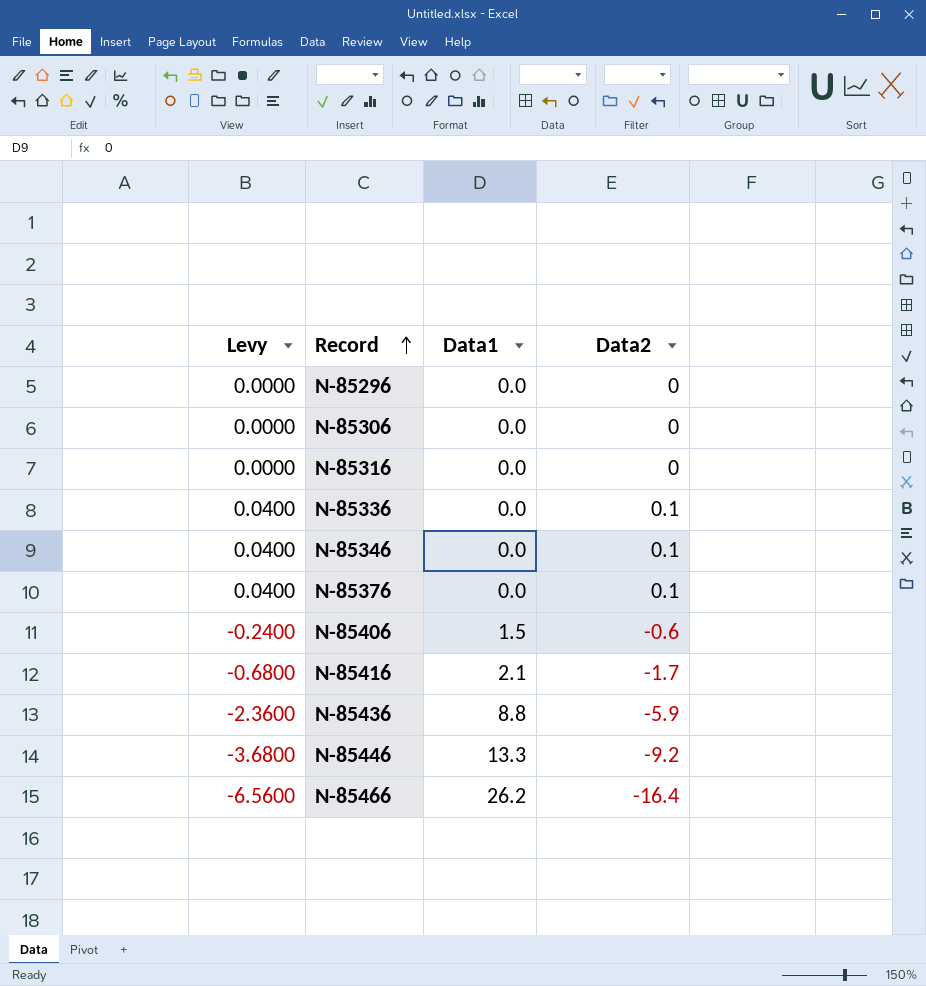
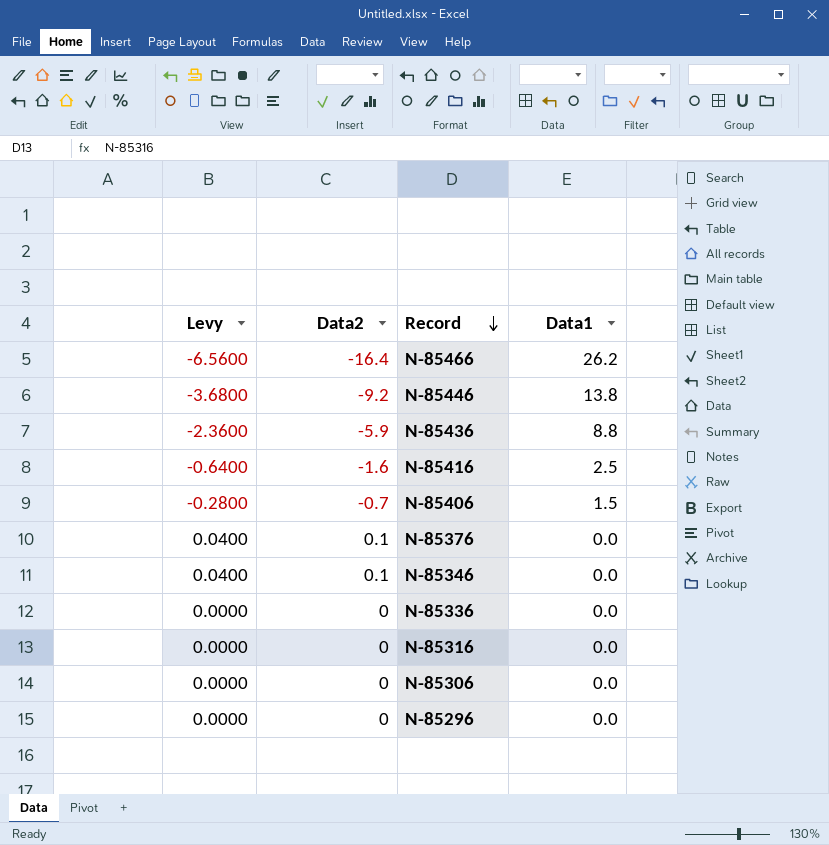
row order: Record ascending -> Record descending
column Data2 | position: 4 -> 2
N-85446 | Data1: 13.3 -> 13.8
N-85416 | Levy: -0.6800 -> -0.6400
N-85416 | Data2: -1.7 -> -1.6
N-85416 | Data1: 2.1 -> 2.5
N-85406 | Levy: -0.2400 -> -0.2800
N-85406 | Data2: -0.6 -> -0.7
N-85336 | Levy: 0.0400 -> 0.0000
N-85336 | Data2: 0.1 -> 0

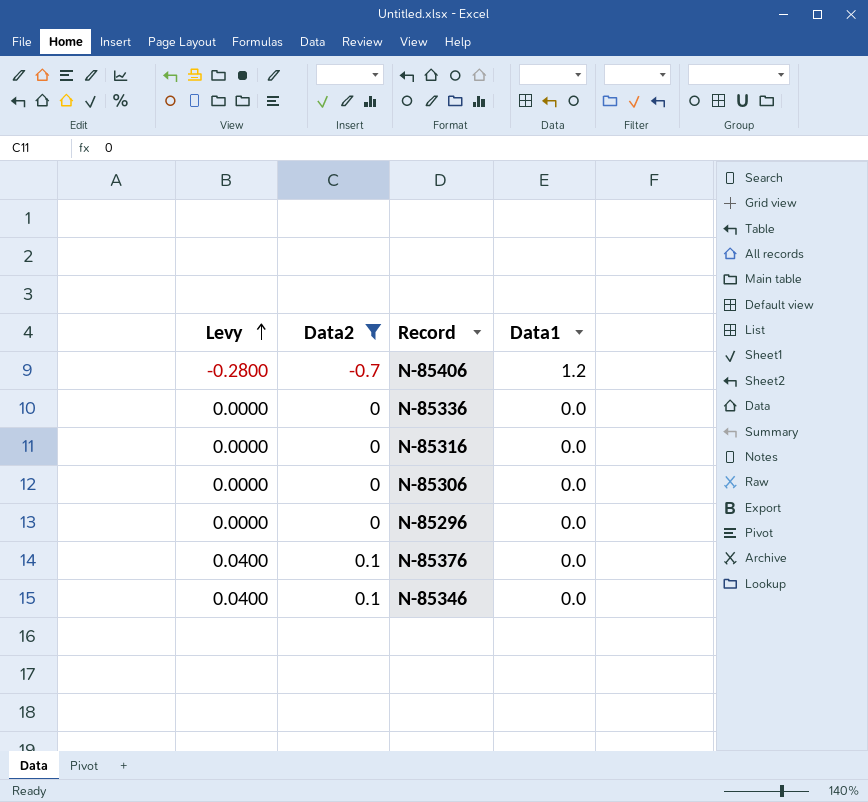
filter: none -> Data2 >= -0.7
row order: Record descending -> Levy ascending
N-85406 | Data1: 1.5 -> 1.2

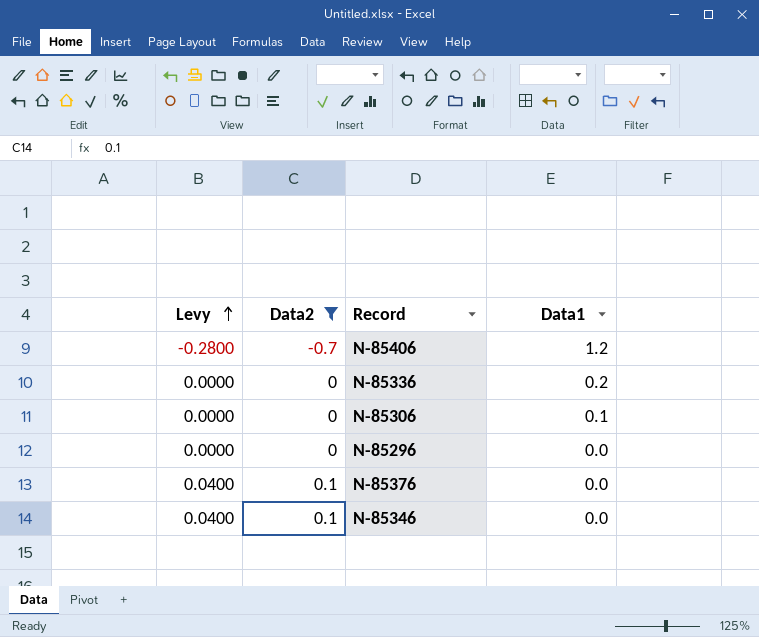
row N-85316: 0.0000 | 0 | 0.0 -> none
N-85336 | Data1: 0.0 -> 0.2
N-85306 | Data1: 0.0 -> 0.1

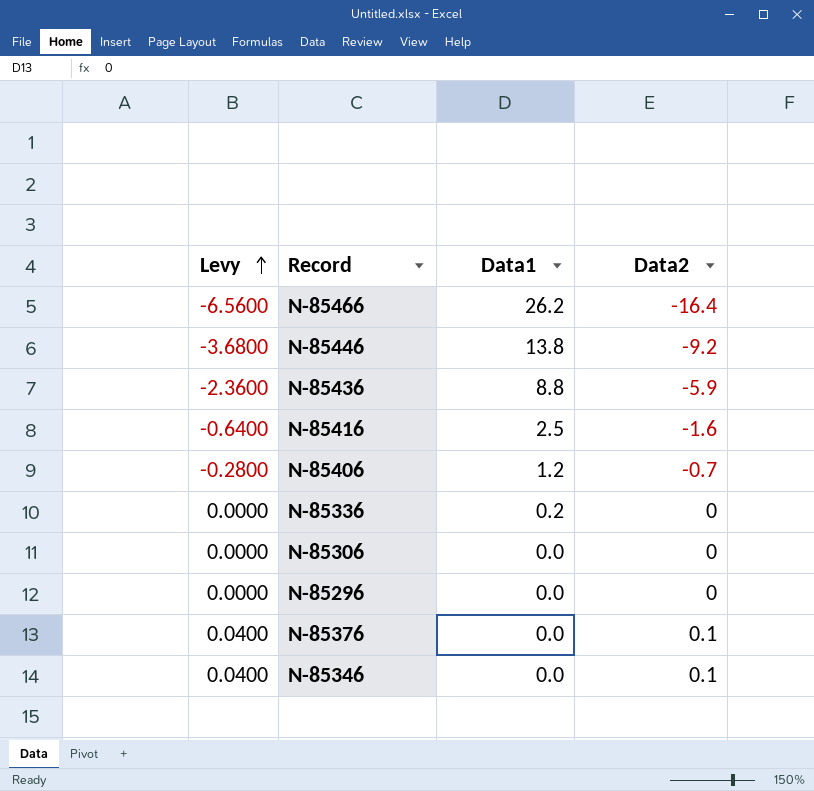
filter: Data2 >= -0.7 -> none
column Data2 | position: 2 -> 4
N-85306 | Data1: 0.1 -> 0.0

